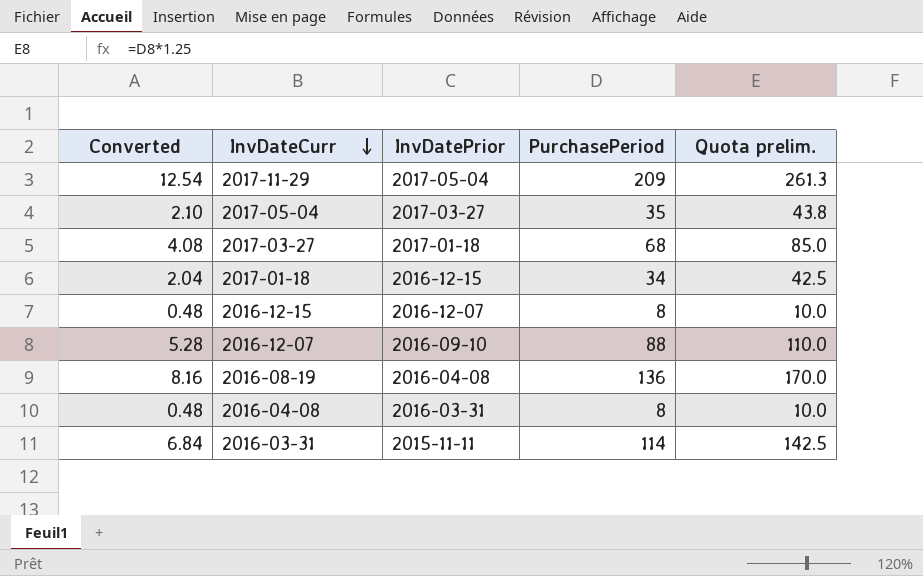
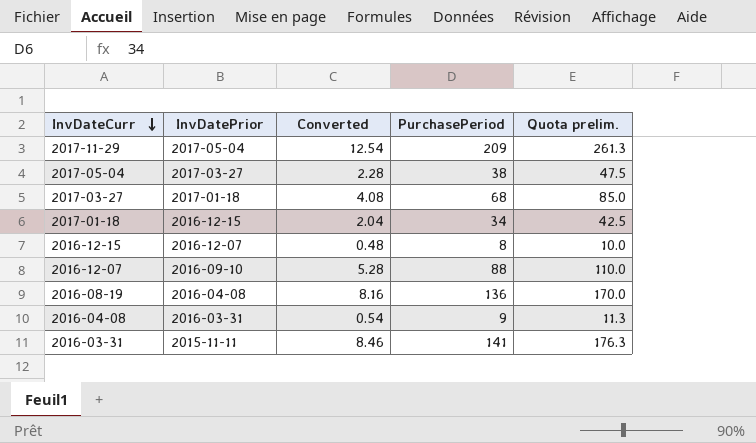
column Converted | position: 1 -> 3
2017-05-04 | Converted: 2.10 -> 2.28
2017-05-04 | PurchasePeriod: 35 -> 38
2017-05-04 | Quota prelim.: 43.8 -> 47.5
2016-04-08 | Converted: 0.48 -> 0.54
2016-04-08 | PurchasePeriod: 8 -> 9
2016-04-08 | Quota prelim.: 10.0 -> 11.3
2016-03-31 | Converted: 6.84 -> 8.46
2016-03-31 | PurchasePeriod: 114 -> 141
2016-03-31 | Quota prelim.: 142.5 -> 176.3

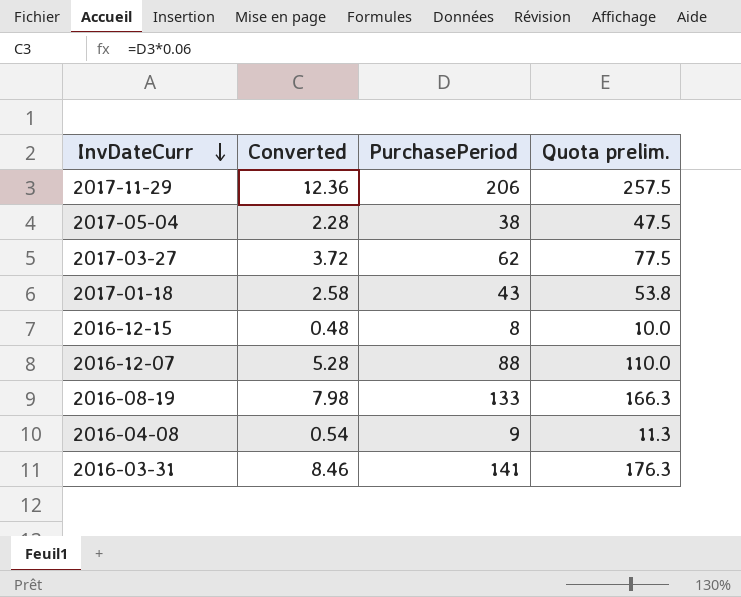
column InvDatePrior | position: 2 -> none
2017-11-29 | Converted: 12.54 -> 12.36
2017-11-29 | PurchasePeriod: 209 -> 206
2017-11-29 | Quota prelim.: 261.3 -> 257.5
2017-03-27 | Converted: 4.08 -> 3.72
2017-03-27 | PurchasePeriod: 68 -> 62
2017-03-27 | Quota prelim.: 85.0 -> 77.5
2017-01-18 | Converted: 2.04 -> 2.58
2017-01-18 | PurchasePeriod: 34 -> 43
2017-01-18 | Quota prelim.: 42.5 -> 53.8
2016-08-19 | Converted: 8.16 -> 7.98
2016-08-19 | PurchasePeriod: 136 -> 133
2016-08-19 | Quota prelim.: 170.0 -> 166.3

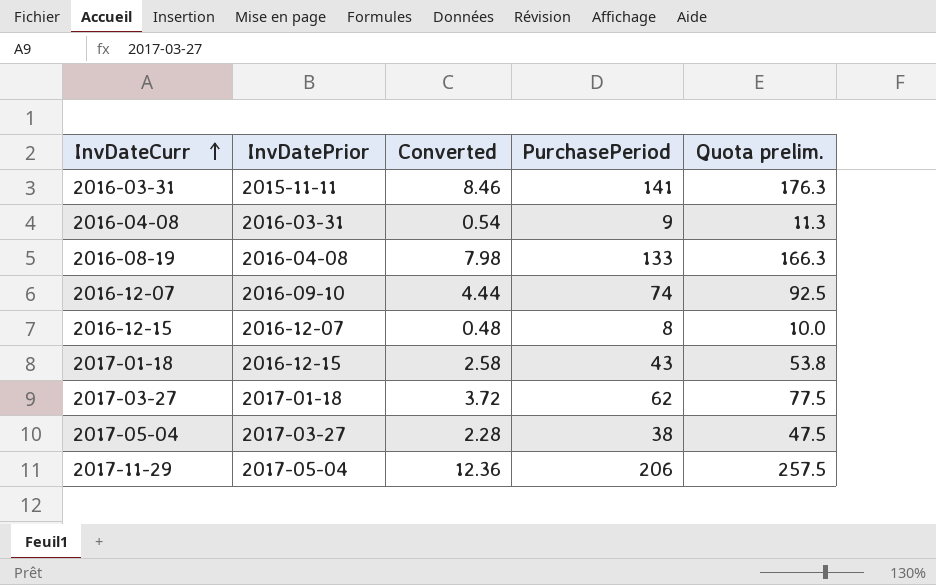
row order: InvDateCurr descending -> InvDateCurr ascending
column InvDatePrior | position: none -> 2
2016-12-07 | Converted: 5.28 -> 4.44
2016-12-07 | PurchasePeriod: 88 -> 74
2016-12-07 | Quota prelim.: 110.0 -> 92.5

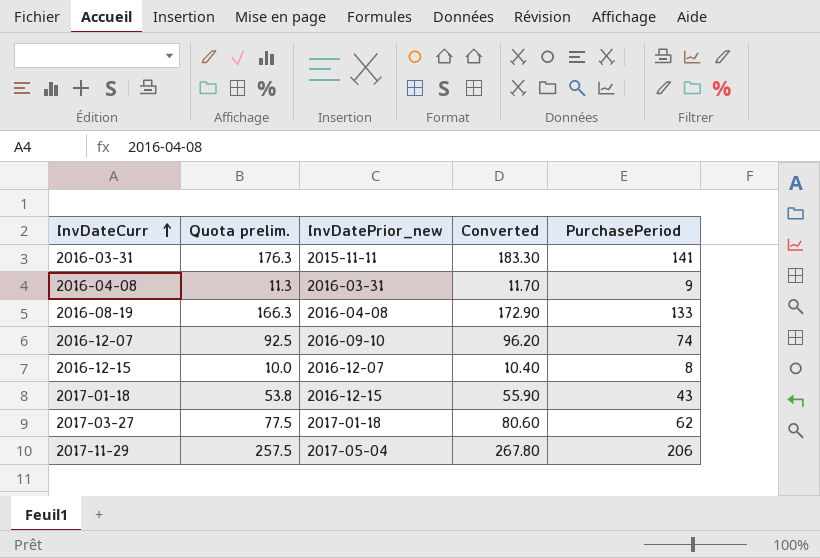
column Quota prelim. | position: 5 -> 2
column name: InvDatePrior -> InvDatePrior_new
column Converted | formula: [PurchasePeriod] * 0.06 -> [PurchasePeriod] * 1.3
row 2017-05-04: 2017-03-27 | 2.28 | 38 | 47.5 -> none

